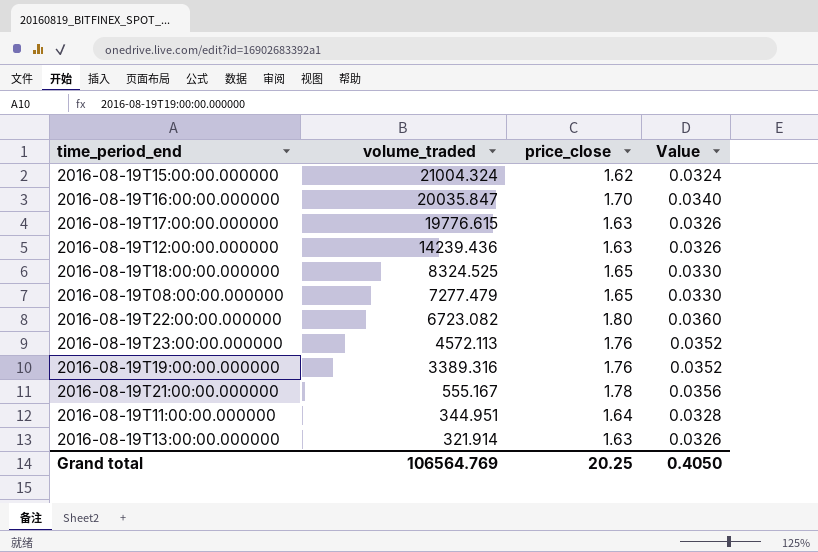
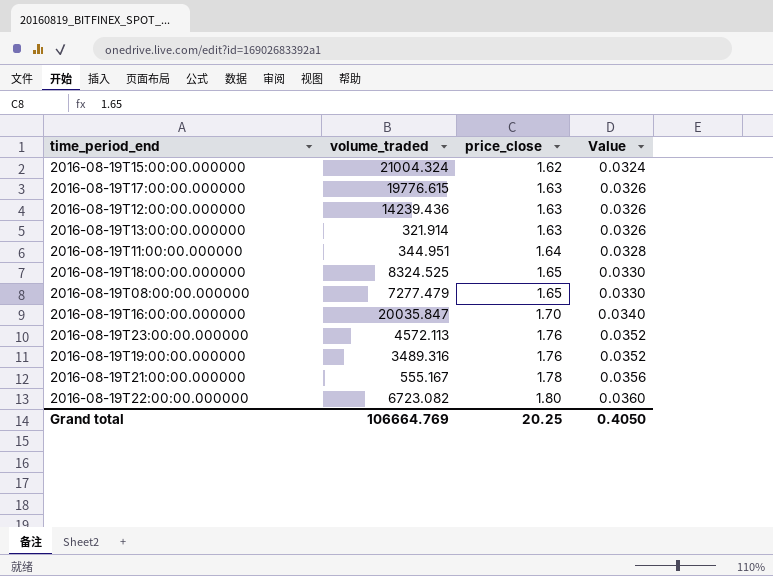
row order: volume_traded descending -> price_close ascending
2016-08-19T19:00:00.000000 | volume_traded: 3389.316 -> 3489.316
Grand total | volume_traded: 106564.769 -> 106664.769

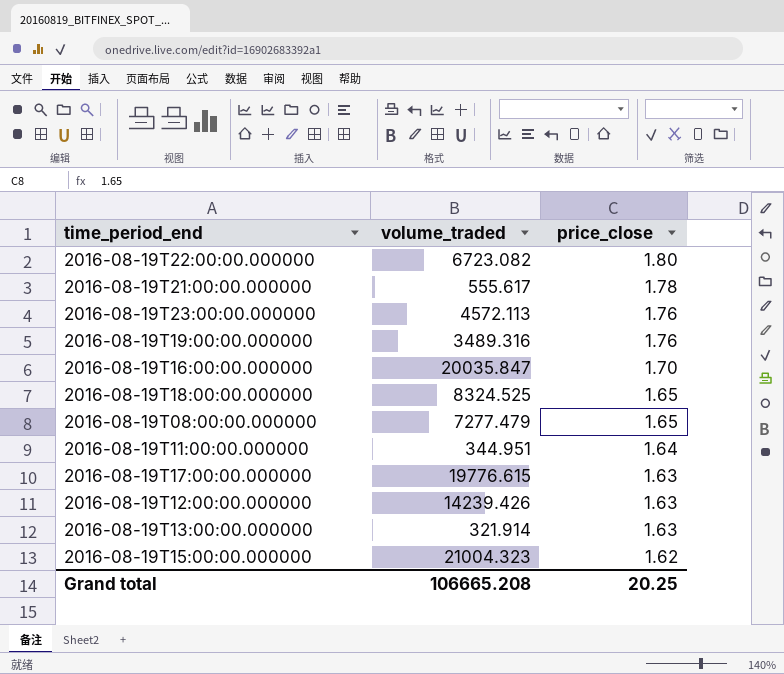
row order: price_close ascending -> price_close descending
column Value | formula: [price_close] * 0.02 -> none
2016-08-19T21:00:00.000000 | volume_traded: 555.167 -> 555.617
2016-08-19T12:00:00.000000 | volume_traded: 14239.436 -> 14239.426
2016-08-19T15:00:00.000000 | volume_traded: 21004.324 -> 21004.323
Grand total | volume_traded: 106664.769 -> 106665.208

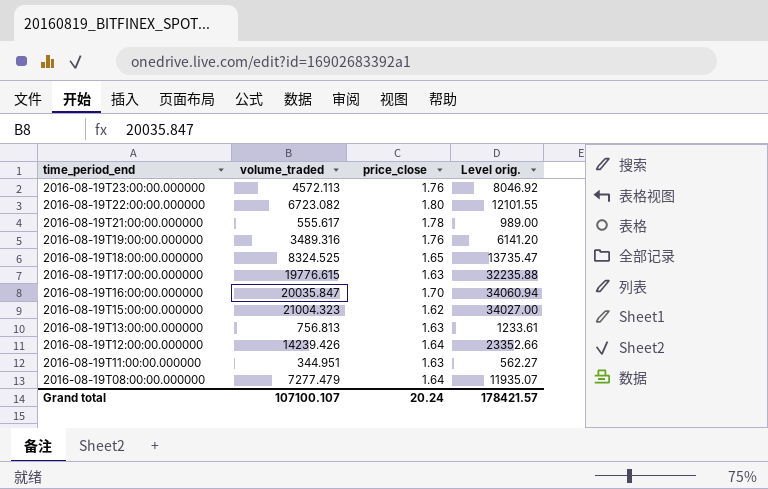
row order: price_close descending -> time_period_end descending
column Level orig. | formula: none -> [volume_traded] * [price_close]
2016-08-19T13:00:00.000000 | volume_traded: 321.914 -> 756.813
2016-08-19T12:00:00.000000 | price_close: 1.63 -> 1.64
2016-08-19T11:00:00.000000 | price_close: 1.64 -> 1.63
2016-08-19T08:00:00.000000 | price_close: 1.65 -> 1.64
Grand total | volume_traded: 106665.208 -> 107100.107
Grand total | price_close: 20.25 -> 20.24

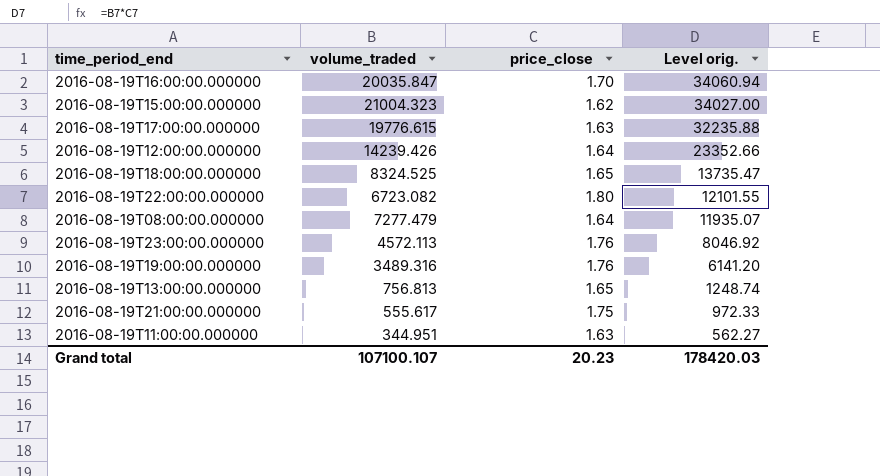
row order: time_period_end descending -> Level orig. descending
2016-08-19T13:00:00.000000 | price_close: 1.63 -> 1.65
2016-08-19T13:00:00.000000 | Level orig.: 1233.61 -> 1248.74
2016-08-19T21:00:00.000000 | price_close: 1.78 -> 1.75
2016-08-19T21:00:00.000000 | Level orig.: 989.00 -> 972.33
Grand total | price_close: 20.24 -> 20.23
Grand total | Level orig.: 178421.57 -> 178420.03

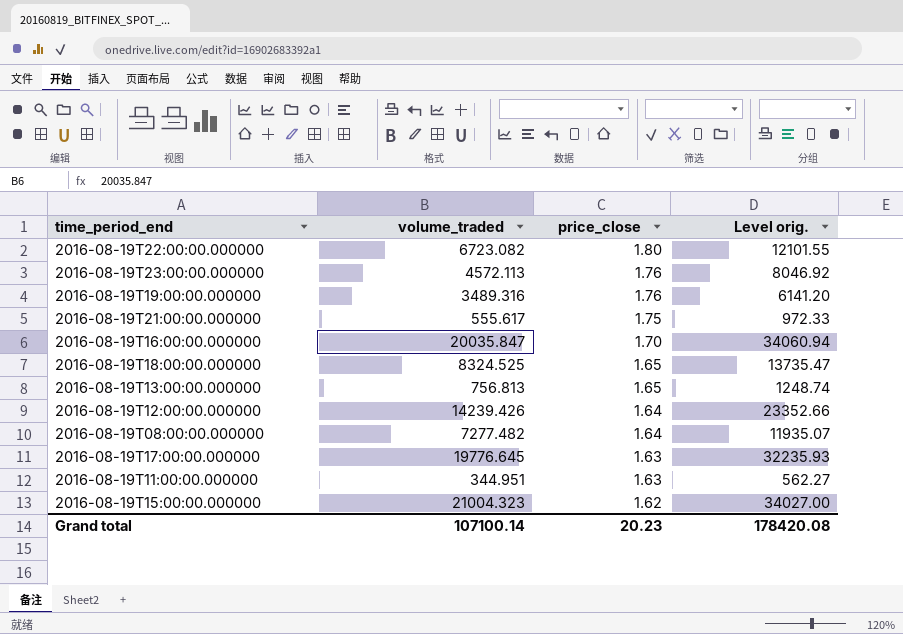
row order: Level orig. descending -> price_close descending
2016-08-19T08:00:00.000000 | volume_traded: 7277.479 -> 7277.482
2016-08-19T17:00:00.000000 | volume_traded: 19776.615 -> 19776.645
2016-08-19T17:00:00.000000 | Level orig.: 32235.88 -> 32235.93
Grand total | volume_traded: 107100.107 -> 107100.14
Grand total | Level orig.: 178420.03 -> 178420.08

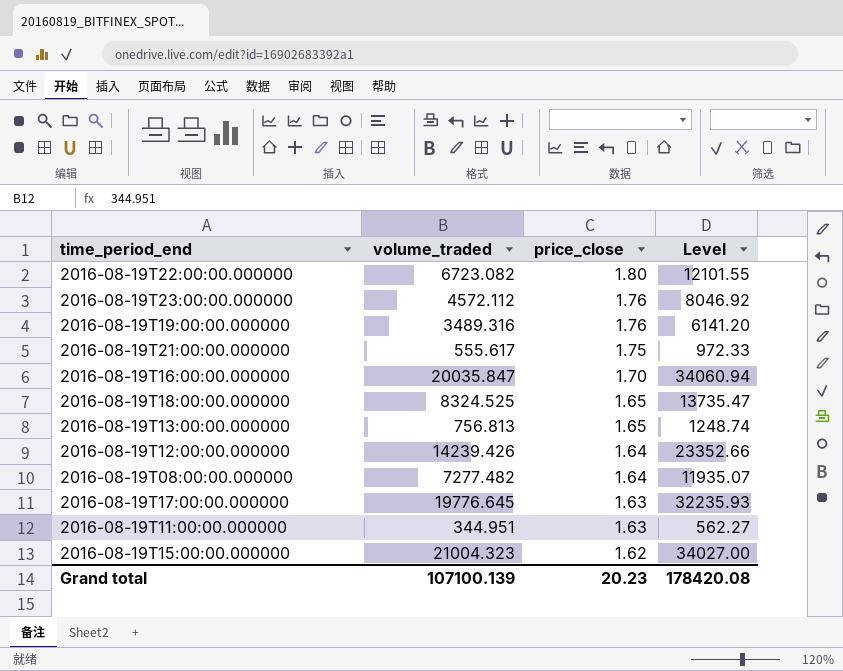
column name: Level orig. -> Level
2016-08-19T23:00:00.000000 | volume_traded: 4572.113 -> 4572.112
Grand total | volume_traded: 107100.14 -> 107100.139

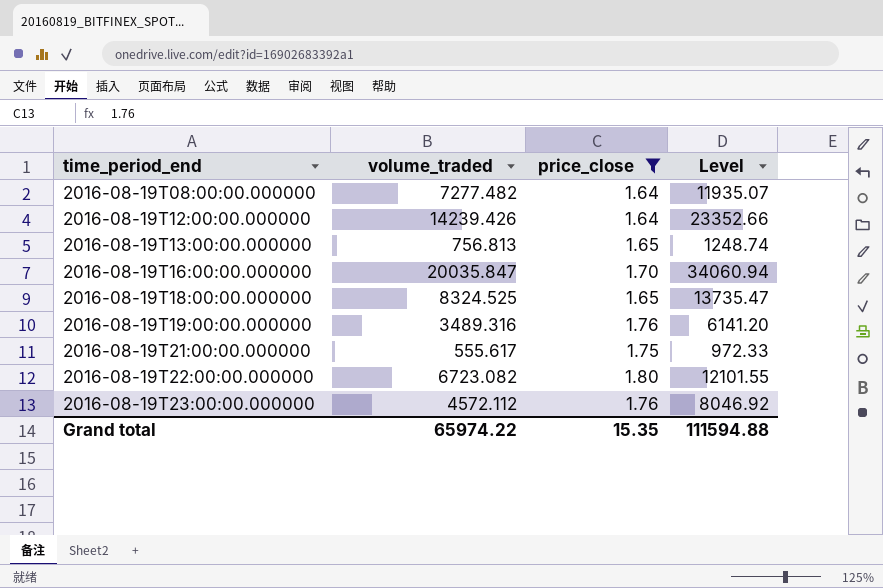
filter: none -> price_close >= 1.64
row order: price_close descending -> time_period_end ascending
Grand total | volume_traded: 107100.139 -> 65974.22
Grand total | price_close: 20.23 -> 15.35
Grand total | Level: 178420.08 -> 111594.88

